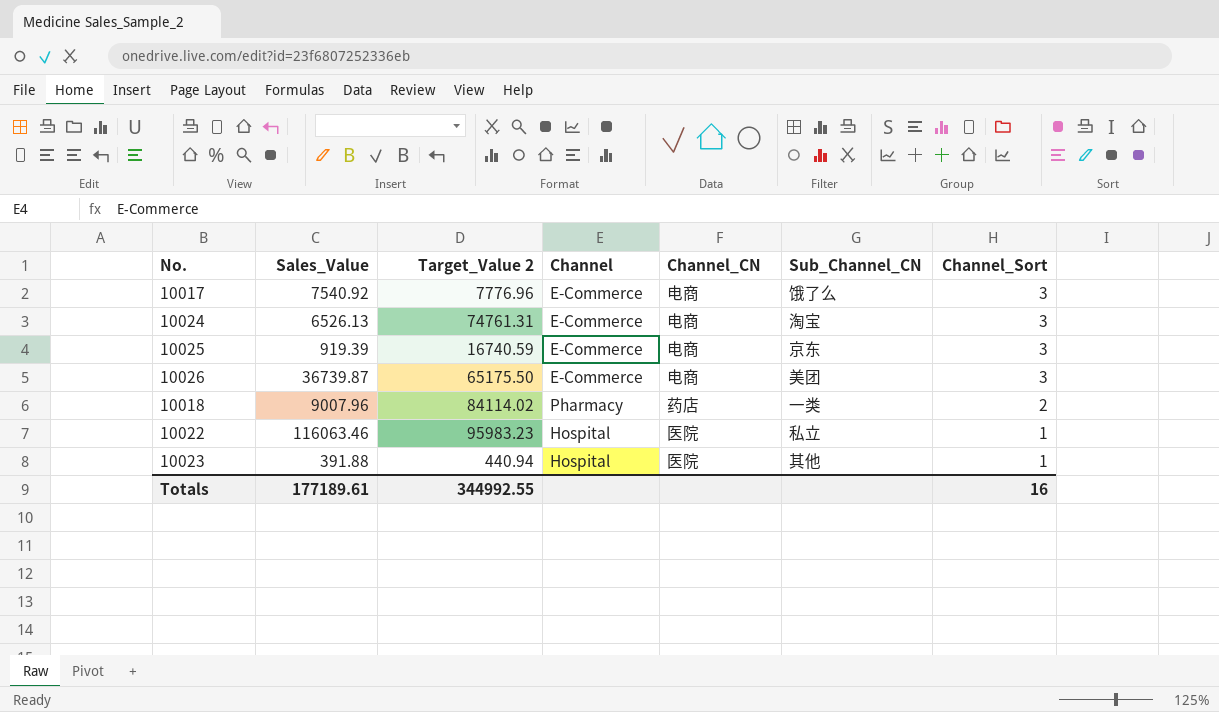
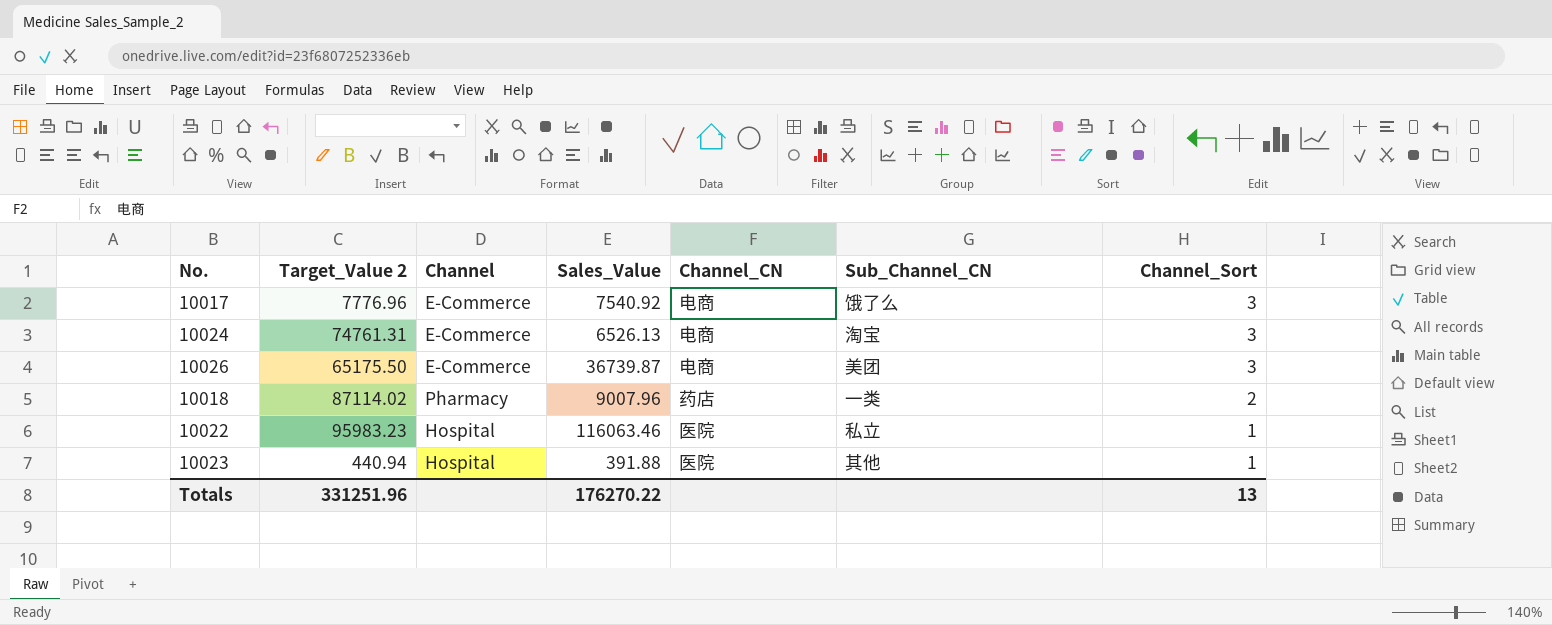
column Sales_Value | position: 2 -> 4
row 10025: 919.39 | 16740.59 | E-Commerce | 电商 | 京东 | 3 -> none
10018 | Target_Value 2: 84114.02 -> 87114.02
Totals | Target_Value 2: 344992.55 -> 331251.96
Totals | Sales_Value: 177189.61 -> 176270.22
Totals | Channel_Sort: 16 -> 13

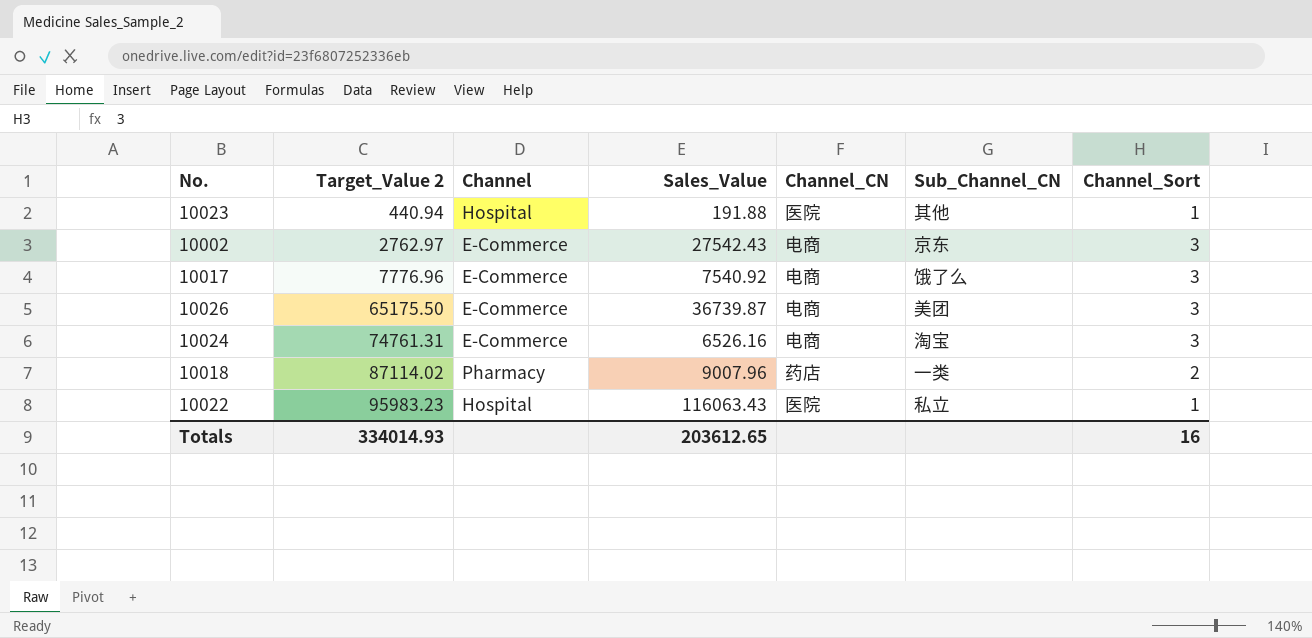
row order: Channel_Sort descending -> Target_Value 2 ascending
10023 | Sales_Value: 391.88 -> 191.88
row 10002: none -> 2762.97 | E-Commerce | 27542.43 | 电商 | 京东 | 3
10024 | Sales_Value: 6526.13 -> 6526.16
10022 | Sales_Value: 116063.46 -> 116063.43
Totals | Target_Value 2: 331251.96 -> 334014.93
Totals | Sales_Value: 176270.22 -> 203612.65
Totals | Channel_Sort: 13 -> 16

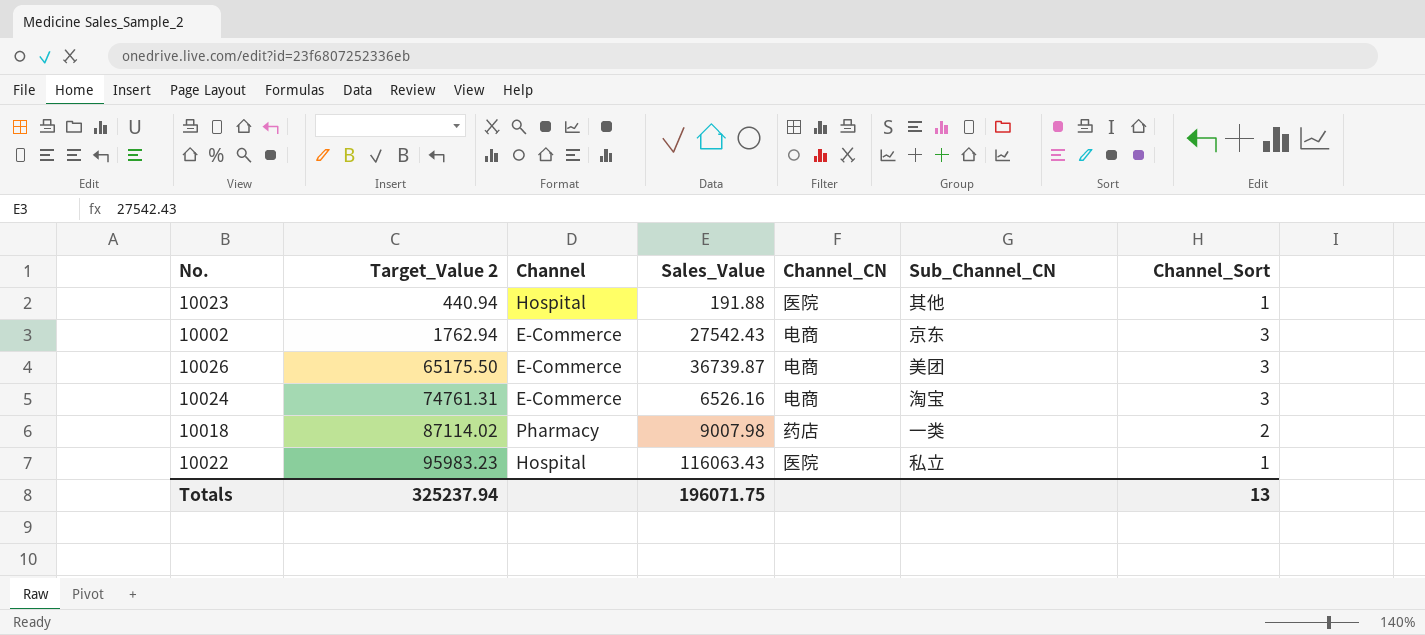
row 10017: 7776.96 | E-Commerce | 7540.92 | 电商 | 饿了么 | 3 -> none
10002 | Target_Value 2: 2762.97 -> 1762.94
10018 | Sales_Value: 9007.96 -> 9007.98
Totals | Target_Value 2: 334014.93 -> 325237.94
Totals | Sales_Value: 203612.65 -> 196071.75
Totals | Channel_Sort: 16 -> 13

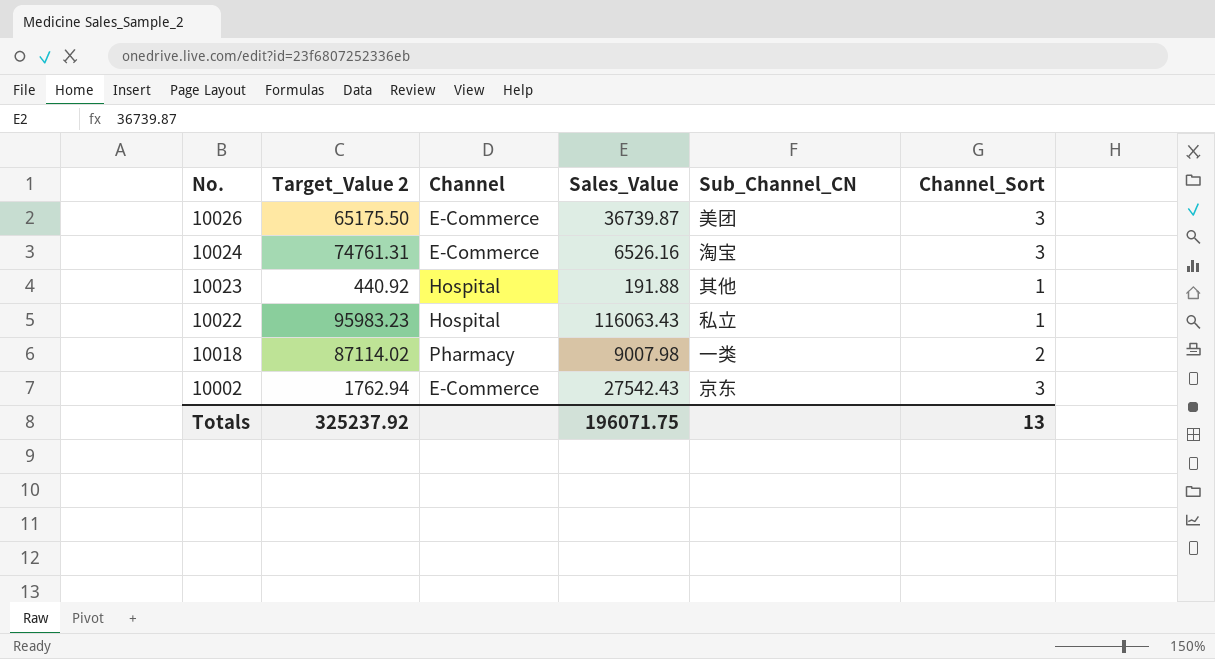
row order: Target_Value 2 ascending -> No. descending
column Channel_CN | position: 5 -> none
10023 | Target_Value 2: 440.94 -> 440.92
Totals | Target_Value 2: 325237.94 -> 325237.92

